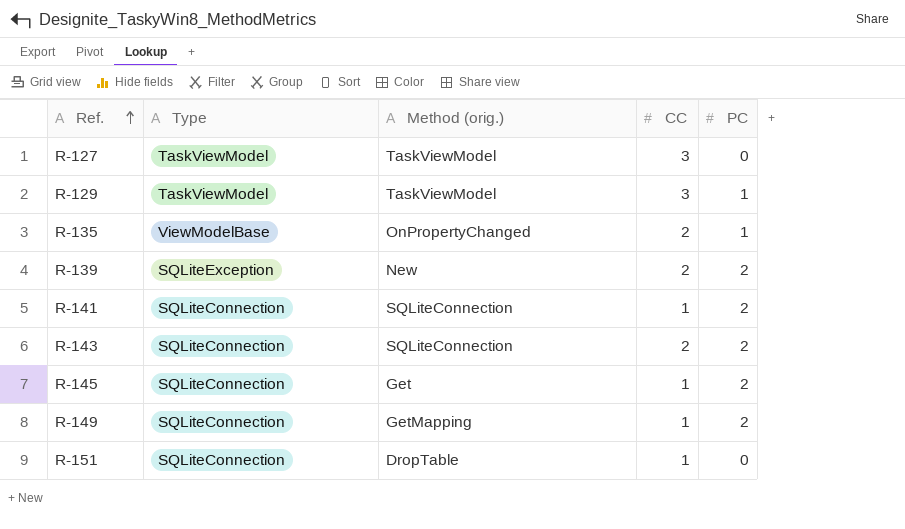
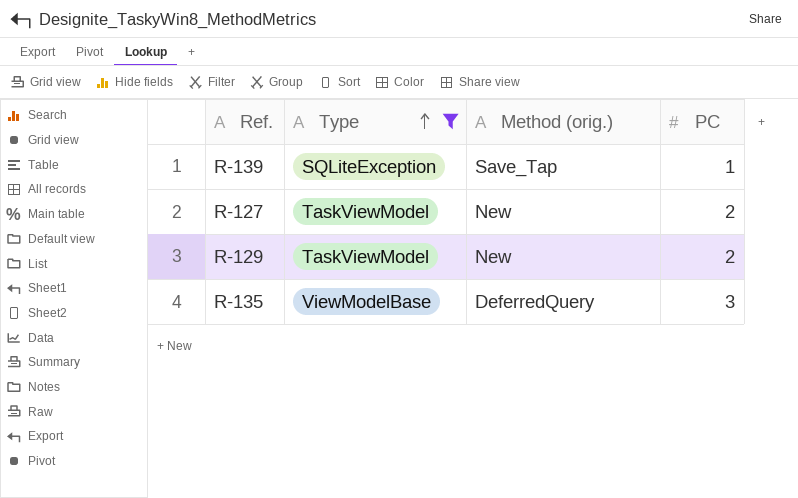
filter: none -> Type != SQLiteConnection
row order: Ref. ascending -> Type ascending
column CC | position: 4 -> none
R-139 | Method (orig.): New -> Save_Tap
R-139 | PC: 2 -> 1
R-127 | Method (orig.): TaskViewModel -> New
R-127 | PC: 0 -> 2
R-129 | Method (orig.): TaskViewModel -> New
R-129 | PC: 1 -> 2
R-135 | Method (orig.): OnPropertyChanged -> DeferredQuery
R-135 | PC: 1 -> 3

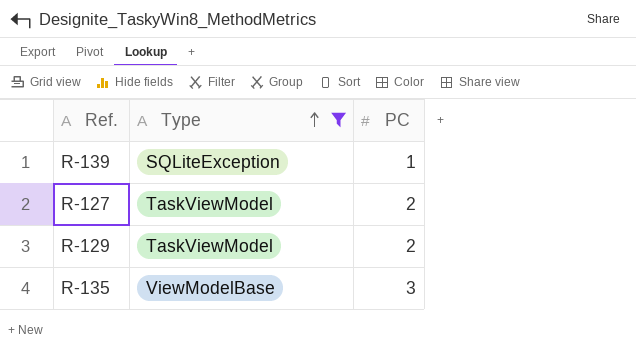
column Method (orig.) | position: 3 -> none

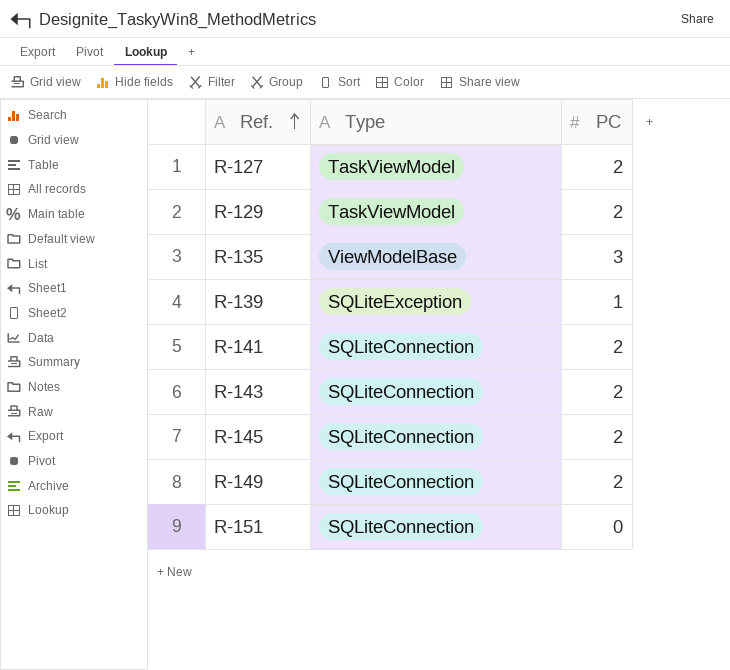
filter: Type != SQLiteConnection -> none
row order: Type ascending -> Ref. ascending

